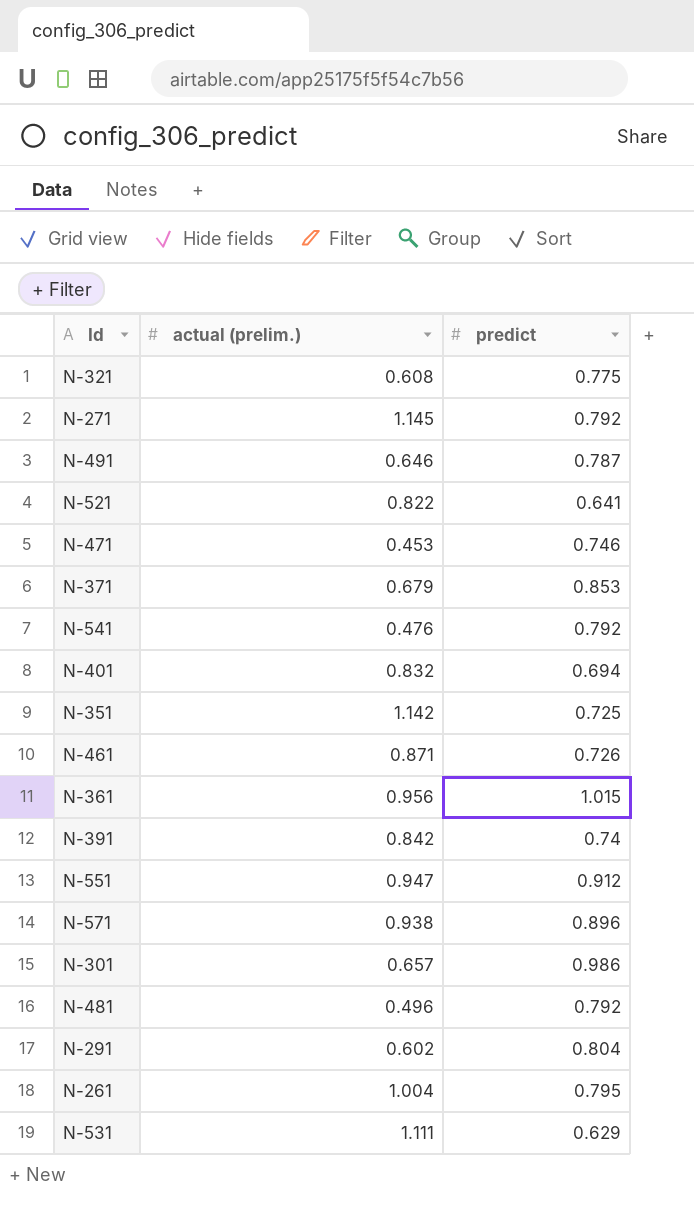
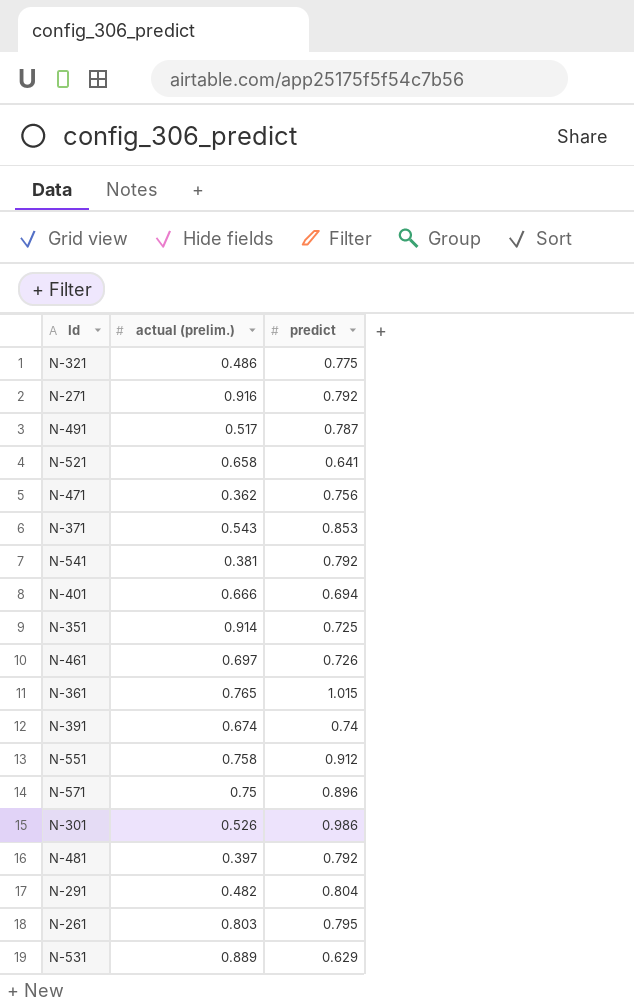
N-321 | actual (prelim.): 0.608 -> 0.486
N-271 | actual (prelim.): 1.145 -> 0.916
N-491 | actual (prelim.): 0.646 -> 0.517
N-521 | actual (prelim.): 0.822 -> 0.658
N-471 | actual (prelim.): 0.453 -> 0.362
N-471 | predict: 0.746 -> 0.756
N-371 | actual (prelim.): 0.679 -> 0.543
N-541 | actual (prelim.): 0.476 -> 0.381
N-401 | actual (prelim.): 0.832 -> 0.666
N-351 | actual (prelim.): 1.142 -> 0.914
N-461 | actual (prelim.): 0.871 -> 0.697
N-361 | actual (prelim.): 0.956 -> 0.765
N-391 | actual (prelim.): 0.842 -> 0.674
N-551 | actual (prelim.): 0.947 -> 0.758
N-571 | actual (prelim.): 0.938 -> 0.75
N-301 | actual (prelim.): 0.657 -> 0.526
N-481 | actual (prelim.): 0.496 -> 0.397
N-291 | actual (prelim.): 0.602 -> 0.482
N-261 | actual (prelim.): 1.004 -> 0.803
N-531 | actual (prelim.): 1.111 -> 0.889

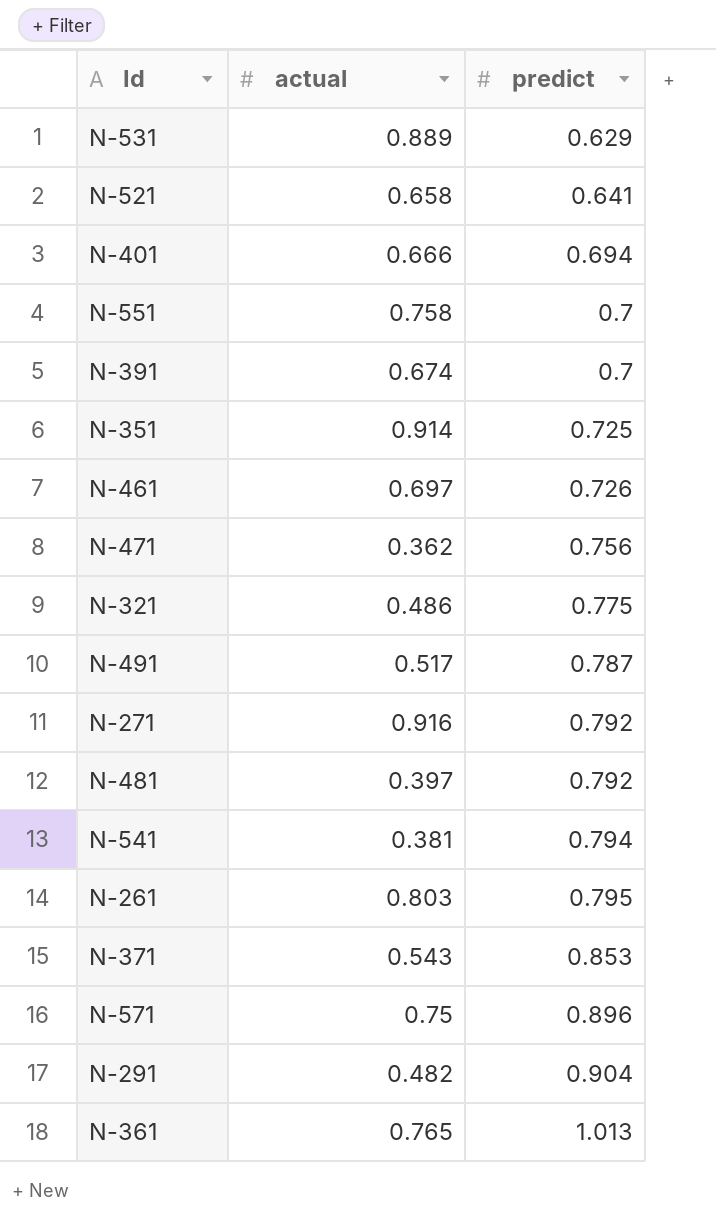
row order: none -> predict ascending
column name: actual (prelim.) -> actual
row N-301: 0.526 | 0.986 -> none
N-551 | predict: 0.912 -> 0.7
N-391 | predict: 0.74 -> 0.7
N-541 | predict: 0.792 -> 0.794
N-291 | predict: 0.804 -> 0.904
N-361 | predict: 1.015 -> 1.013

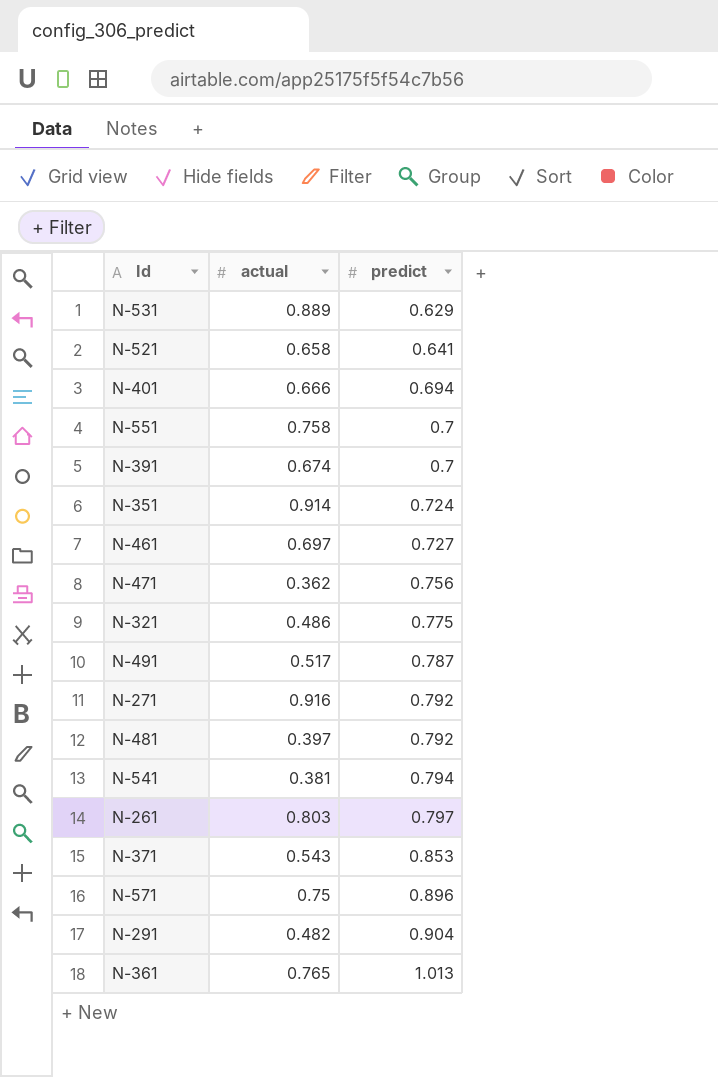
N-351 | predict: 0.725 -> 0.724
N-461 | predict: 0.726 -> 0.727
N-261 | predict: 0.795 -> 0.797

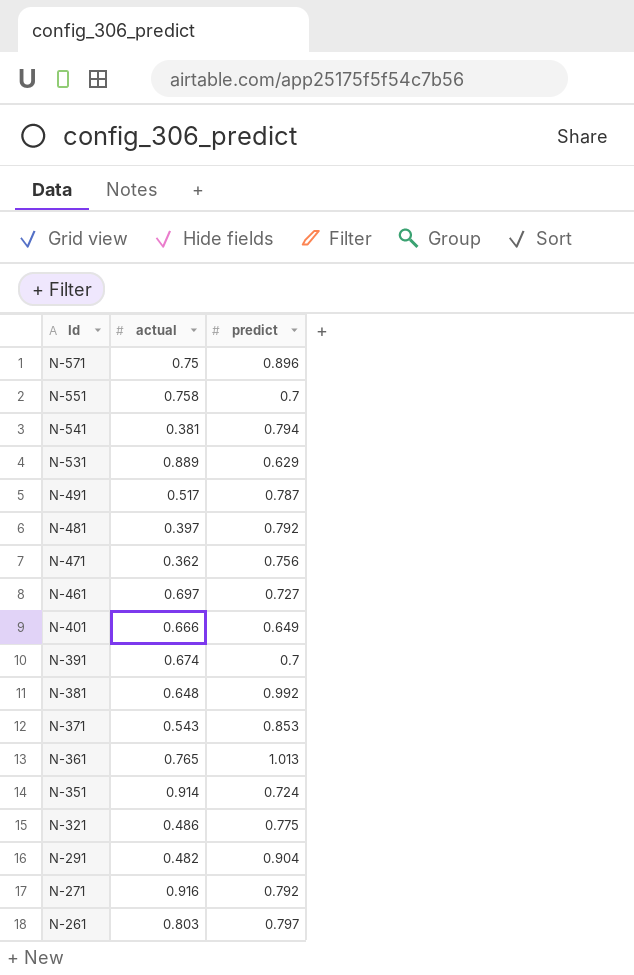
row order: predict ascending -> Id descending
row N-521: 0.658 | 0.641 -> none
N-401 | predict: 0.694 -> 0.649
row N-381: none -> 0.648 | 0.992

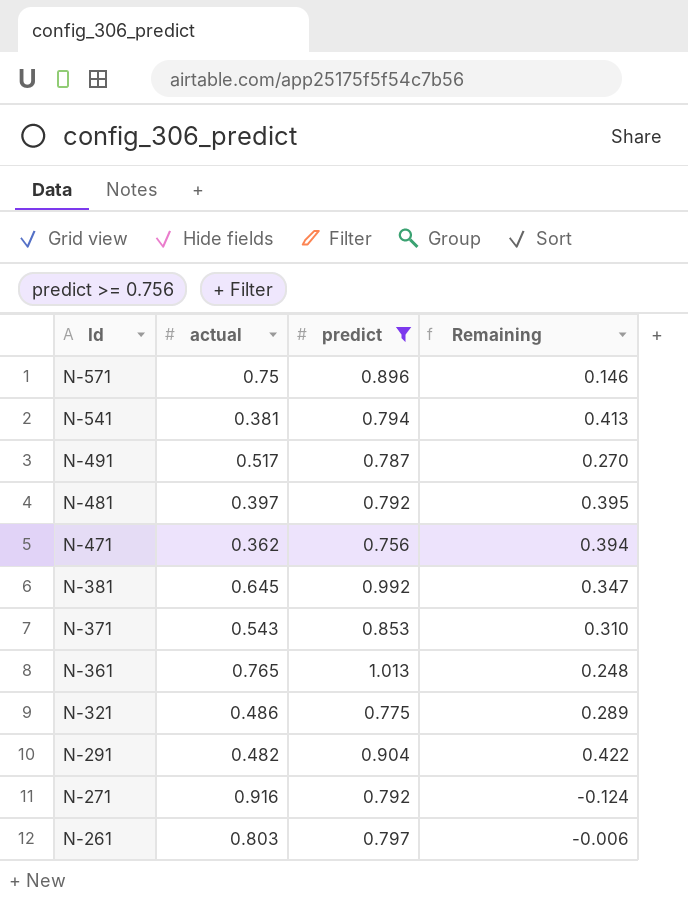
filter: none -> predict >= 0.756
column Remaining | formula: none -> [predict] - [actual]
N-381 | actual: 0.648 -> 0.645

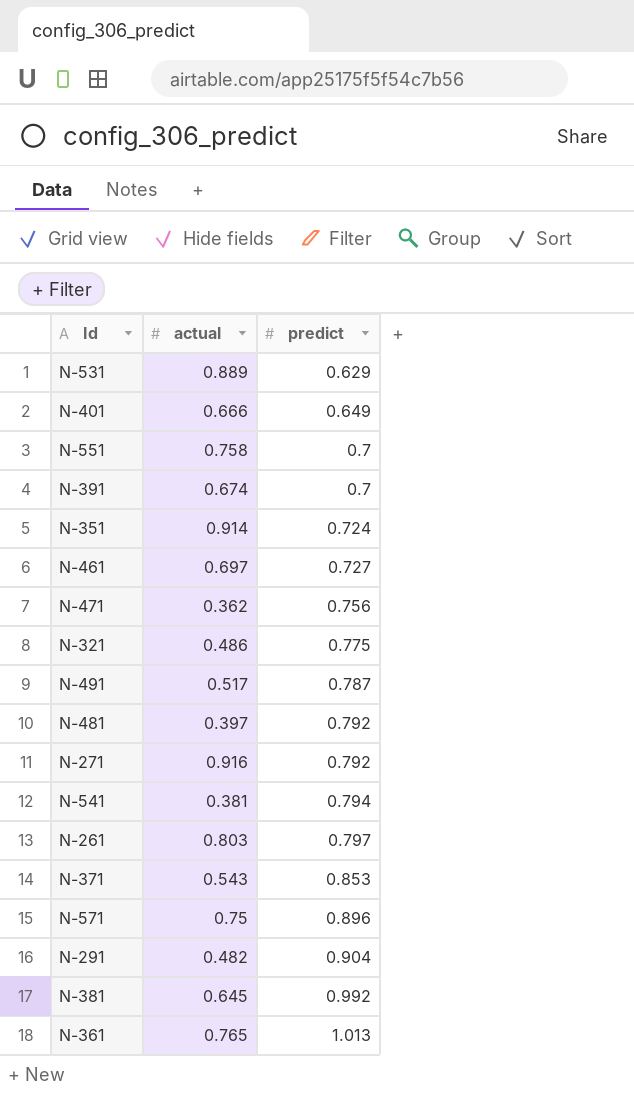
filter: predict >= 0.756 -> none
row order: Id descending -> predict ascending
column Remaining | formula: [predict] - [actual] -> none

